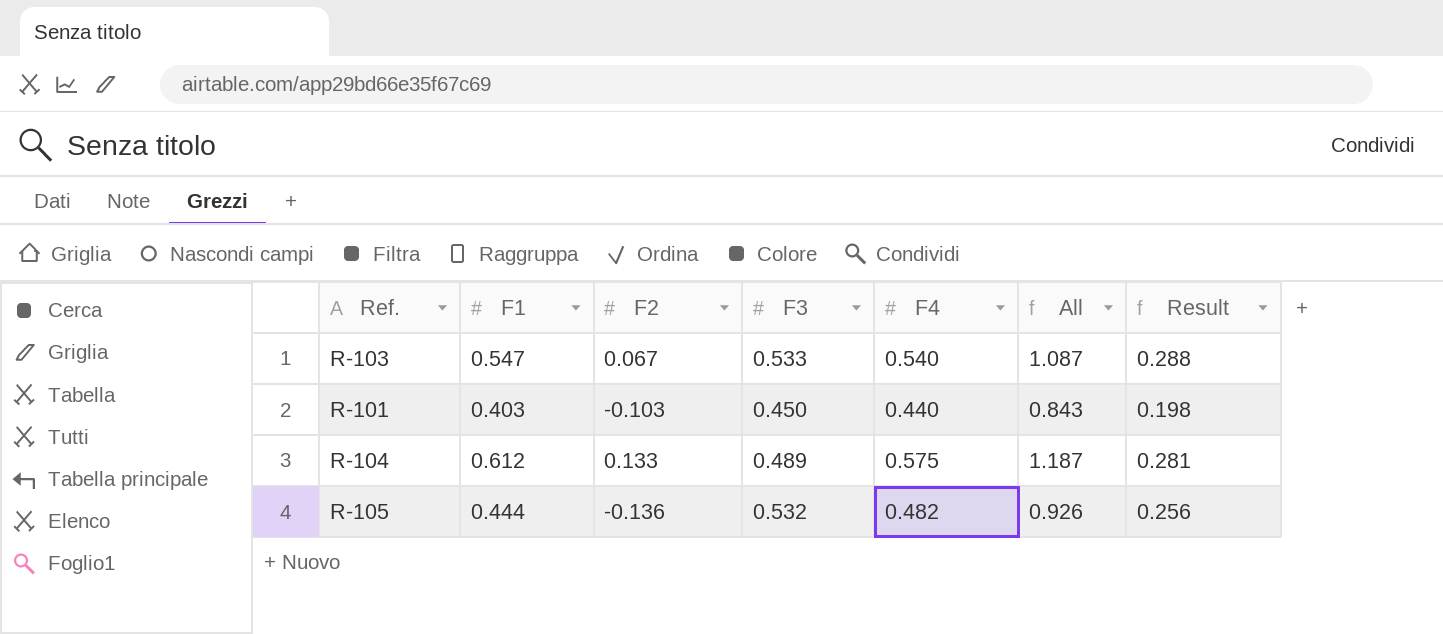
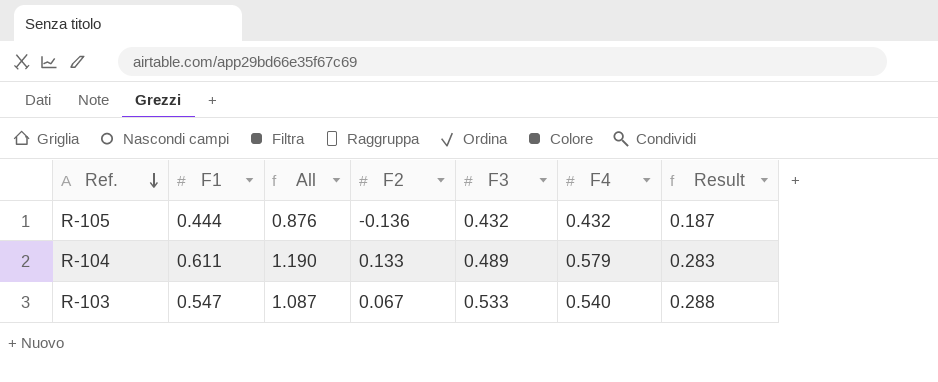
row order: none -> Ref. descending
column All | position: 6 -> 3
row R-101: 0.403 | -0.103 | 0.450 | 0.440 | 0.843 | 0.198 -> none
R-105 | All: 0.926 -> 0.876
R-105 | F3: 0.532 -> 0.432
R-105 | F4: 0.482 -> 0.432
R-105 | Result: 0.256 -> 0.187
R-104 | F1: 0.612 -> 0.611
R-104 | All: 1.187 -> 1.190
R-104 | F4: 0.575 -> 0.579
R-104 | Result: 0.281 -> 0.283

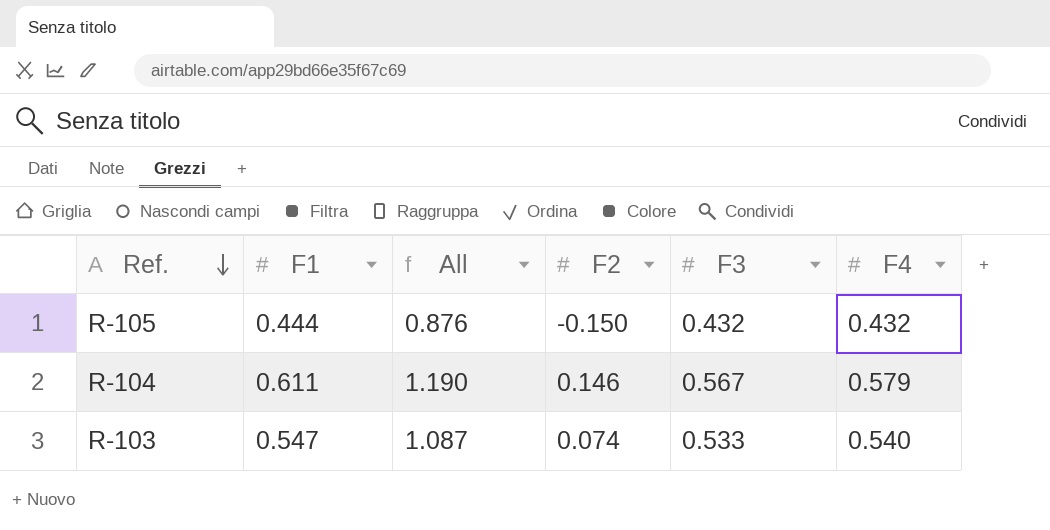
column Result | formula: [F3] * [F4] -> none
R-105 | F2: -0.136 -> -0.150
R-104 | F2: 0.133 -> 0.146
R-104 | F3: 0.489 -> 0.567
R-103 | F2: 0.067 -> 0.074

